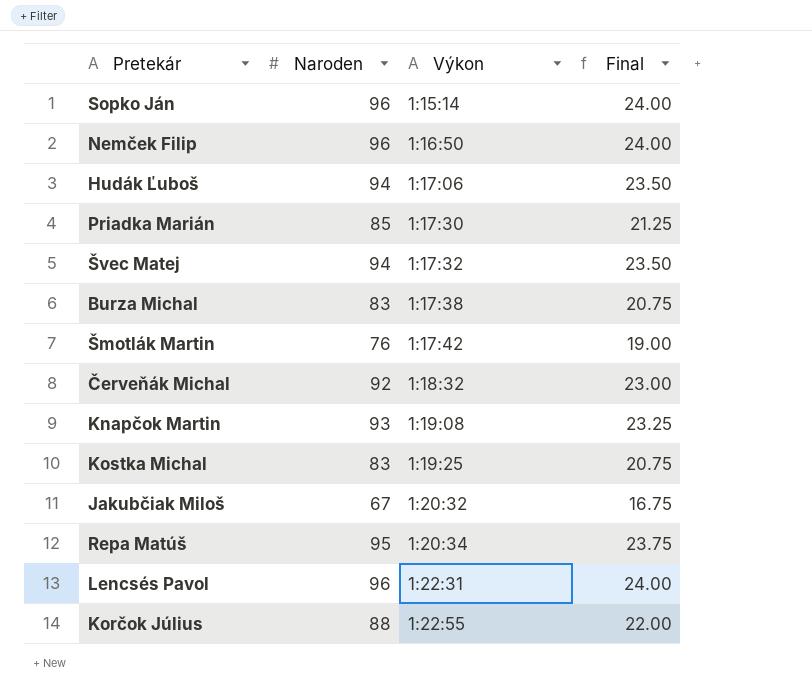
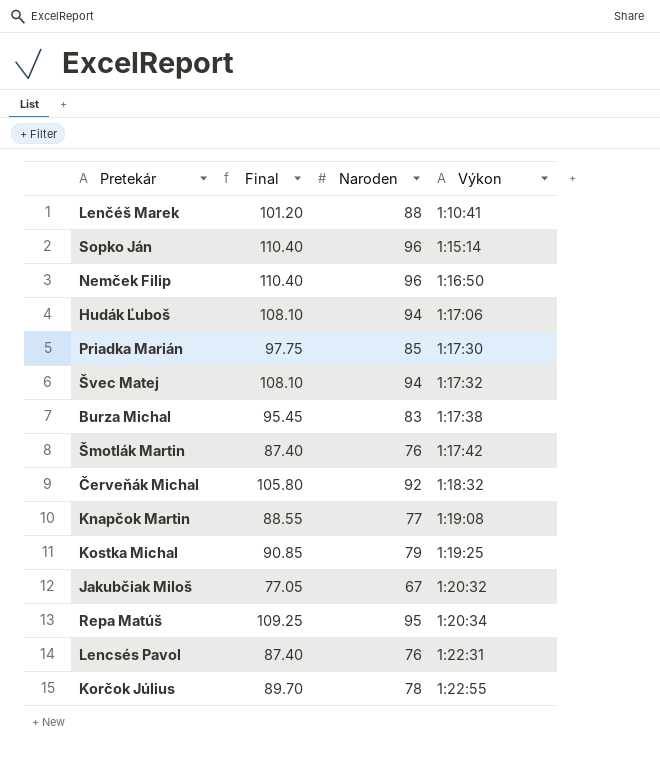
column Final | formula: [Naroden] * 0.25 -> [Naroden] * 1.15
column Final | position: 4 -> 2
row Lenčéš Marek: none -> 101.20 | 88 | 1:10:41
Knapčok Martin | Naroden: 93 -> 77
Kostka Michal | Naroden: 83 -> 79
Lencsés Pavol | Naroden: 96 -> 76
Korčok Július | Naroden: 88 -> 78

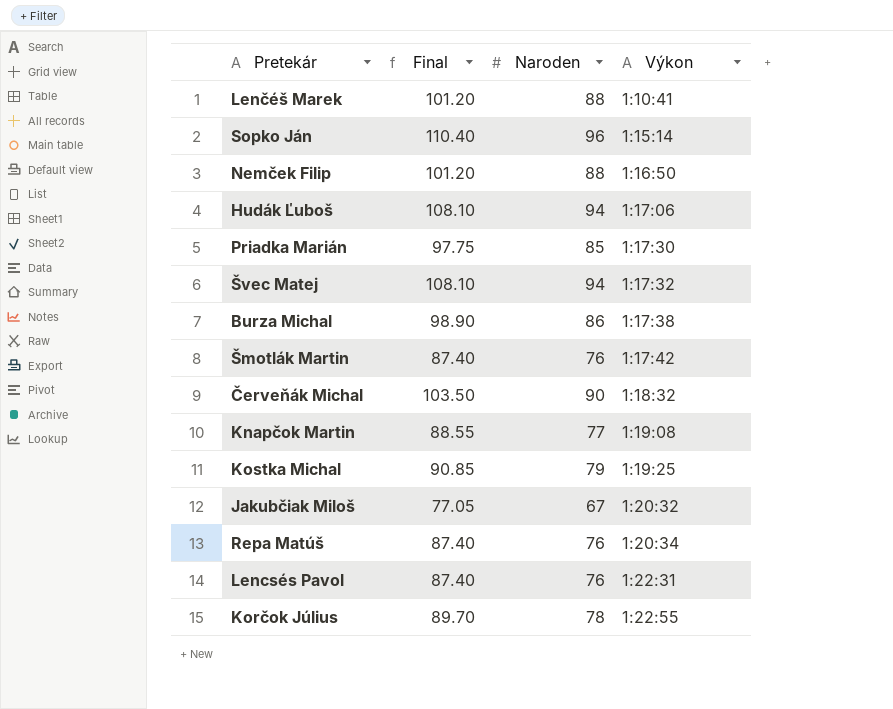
Nemček Filip | Final: 110.40 -> 101.20
Nemček Filip | Naroden: 96 -> 88
Burza Michal | Final: 95.45 -> 98.90
Burza Michal | Naroden: 83 -> 86
Červeňák Michal | Final: 105.80 -> 103.50
Červeňák Michal | Naroden: 92 -> 90
Repa Matúš | Final: 109.25 -> 87.40
Repa Matúš | Naroden: 95 -> 76

